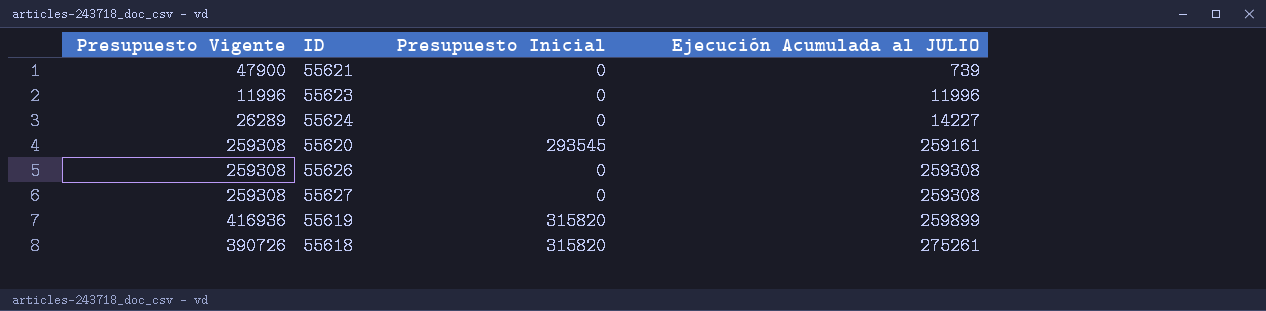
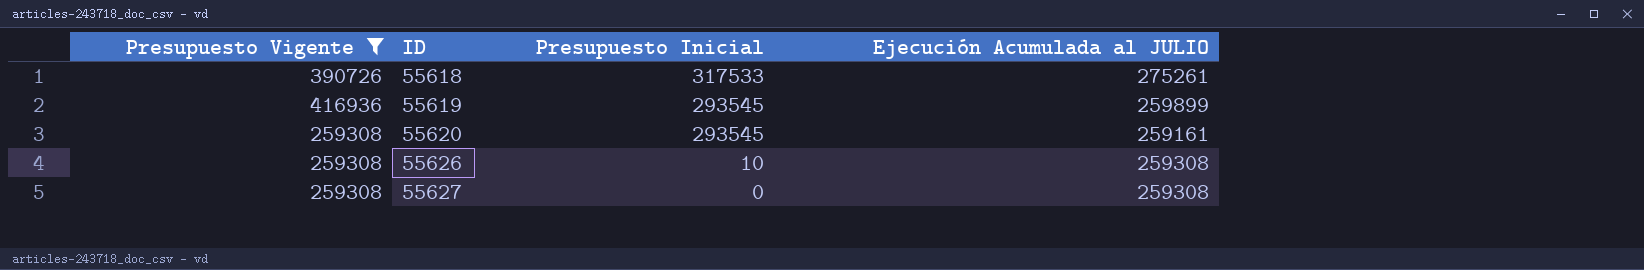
filter: none -> Presupuesto Vigente >= 259308
row order: Ejecución Acumulada al JULIO ascending -> ID ascending
55618 | Presupuesto Inicial: 315820 -> 317533
55619 | Presupuesto Inicial: 315820 -> 293545
55626 | Presupuesto Inicial: 0 -> 10

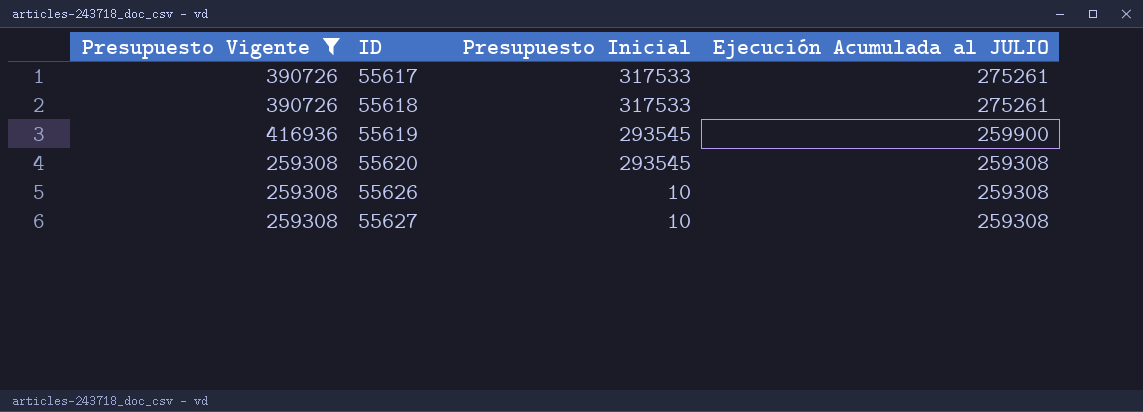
row 55617: none -> 390726 | 317533 | 275261
55619 | Ejecución Acumulada al JULIO: 259899 -> 259900
55620 | Ejecución Acumulada al JULIO: 259161 -> 259308
55627 | Presupuesto Inicial: 0 -> 10

